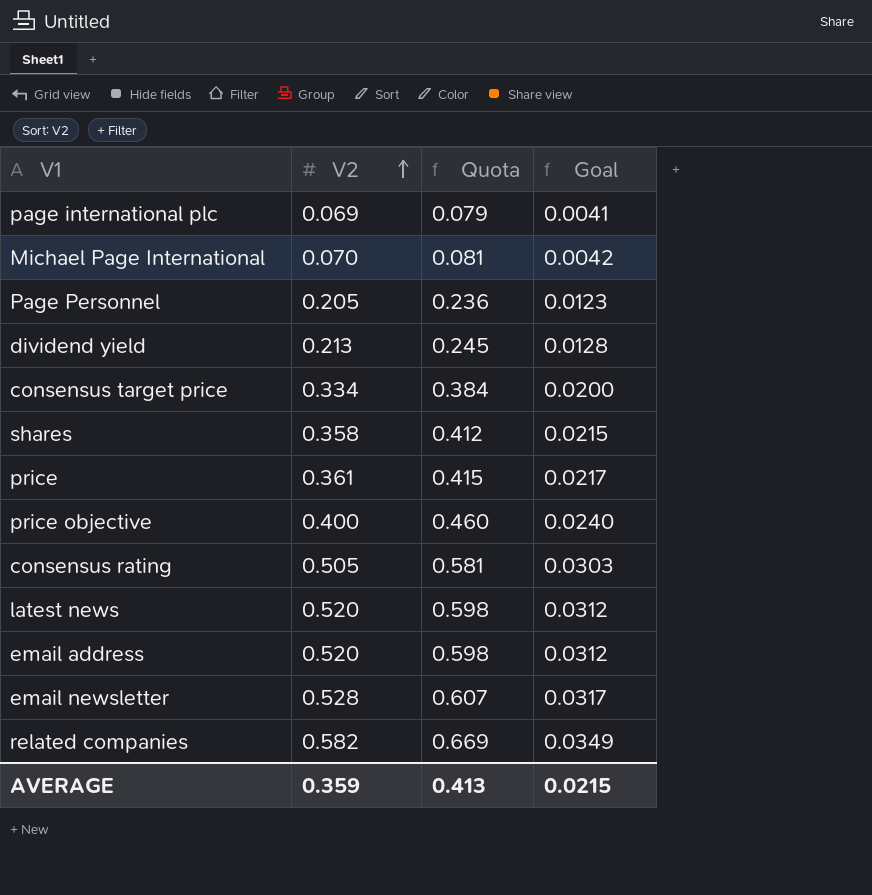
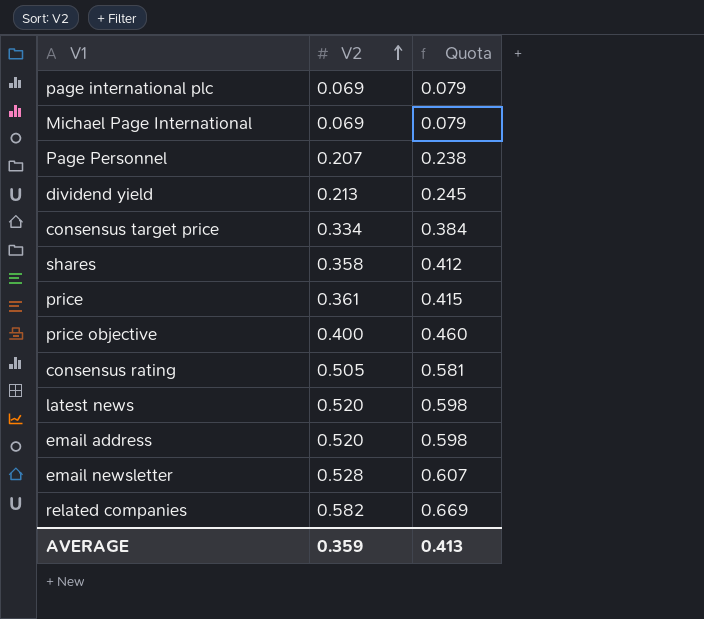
column Goal | formula: [V2] * 0.06 -> none
Michael Page International | V2: 0.070 -> 0.069
Michael Page International | Quota: 0.081 -> 0.079
Page Personnel | V2: 0.205 -> 0.207
Page Personnel | Quota: 0.236 -> 0.238

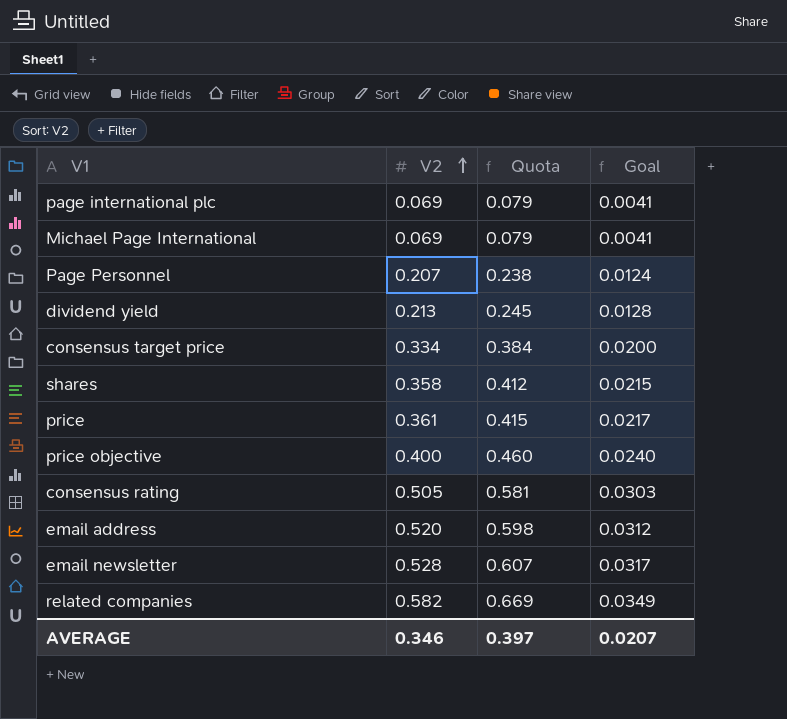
column Goal | formula: none -> [V2] * 0.06
row latest news: 0.520 | 0.598 -> none
AVERAGE | V2: 0.359 -> 0.346
AVERAGE | Quota: 0.413 -> 0.397

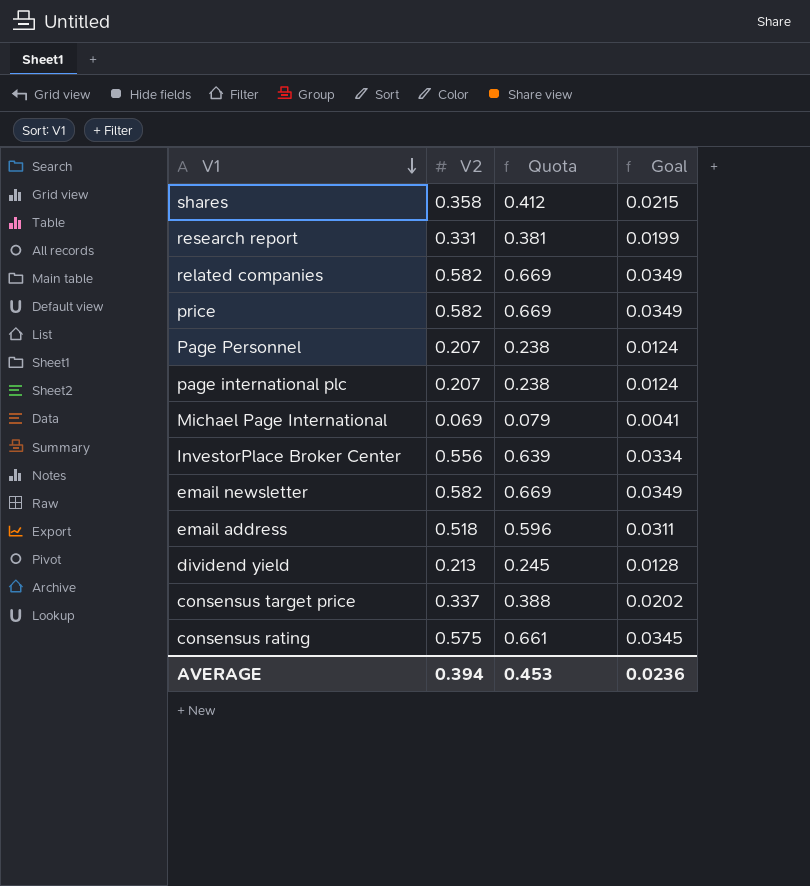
row order: V2 ascending -> V1 descending
row price objective: 0.400 | 0.460 | 0.0240 -> none
row research report: none -> 0.331 | 0.381 | 0.0199
price | V2: 0.361 -> 0.582
price | Quota: 0.415 -> 0.669
price | Goal: 0.0217 -> 0.0349
page international plc | V2: 0.069 -> 0.207
page international plc | Quota: 0.079 -> 0.238
page international plc | Goal: 0.0041 -> 0.0124
row InvestorPlace Broker Center: none -> 0.556 | 0.639 | 0.0334
email newsletter | V2: 0.528 -> 0.582
email newsletter | Quota: 0.607 -> 0.669
email newsletter | Goal: 0.0317 -> 0.0349
email address | V2: 0.520 -> 0.518
email address | Quota: 0.598 -> 0.596
email address | Goal: 0.0312 -> 0.0311
consensus target price | V2: 0.334 -> 0.337
consensus target price | Quota: 0.384 -> 0.388
consensus target price | Goal: 0.0200 -> 0.0202
consensus rating | V2: 0.505 -> 0.575
consensus rating | Quota: 0.581 -> 0.661
consensus rating | Goal: 0.0303 -> 0.0345
AVERAGE | V2: 0.346 -> 0.394
AVERAGE | Quota: 0.397 -> 0.453
AVERAGE | Goal: 0.0207 -> 0.0236

